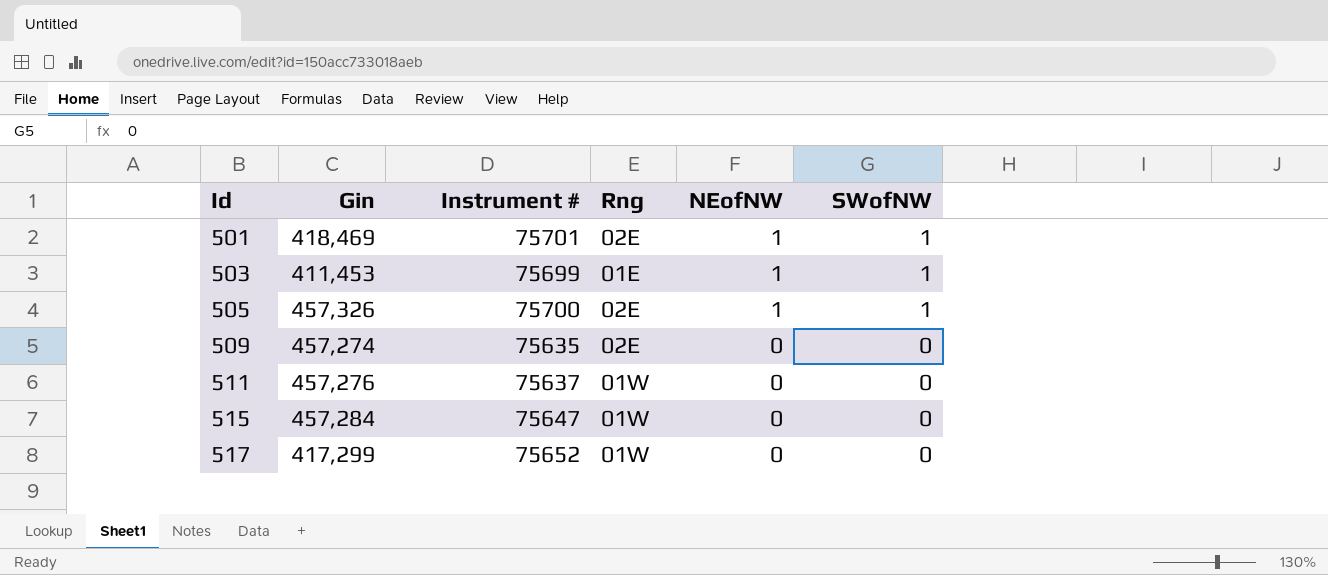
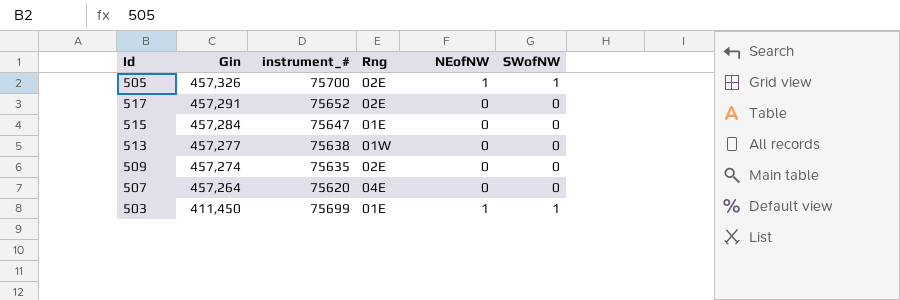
row order: Id ascending -> Gin descending
column name: Instrument # -> instrument_#
row 501: 418,469 | 75701 | 02E | 1 | 1 -> none
row 511: 457,276 | 75637 | 01W | 0 | 0 -> none
517 | Gin: 417,299 -> 457,291
517 | Rng: 01W -> 02E
515 | Rng: 01W -> 01E
row 513: none -> 457,277 | 75638 | 01W | 0 | 0
row 507: none -> 457,264 | 75620 | 04E | 0 | 0
503 | Gin: 411,453 -> 411,450

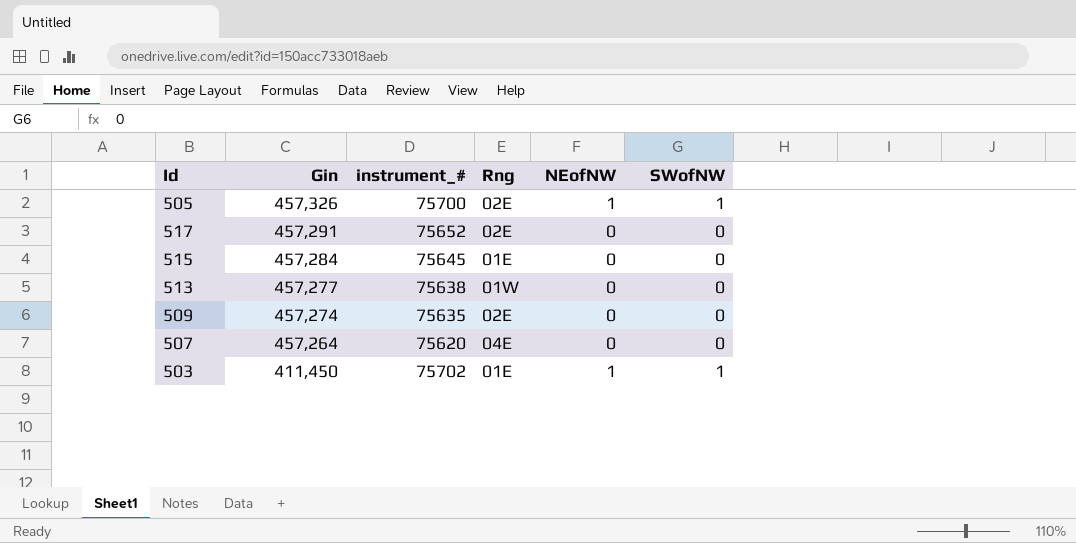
515 | instrument_#: 75647 -> 75645
503 | instrument_#: 75699 -> 75702

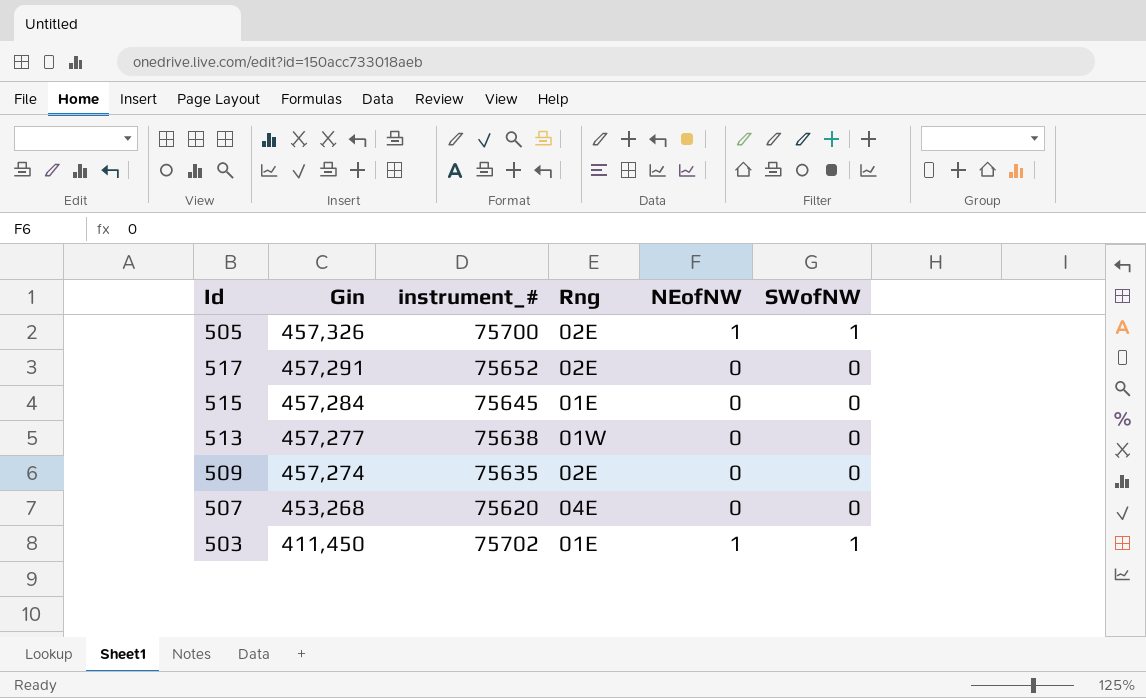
507 | Gin: 457,264 -> 453,268

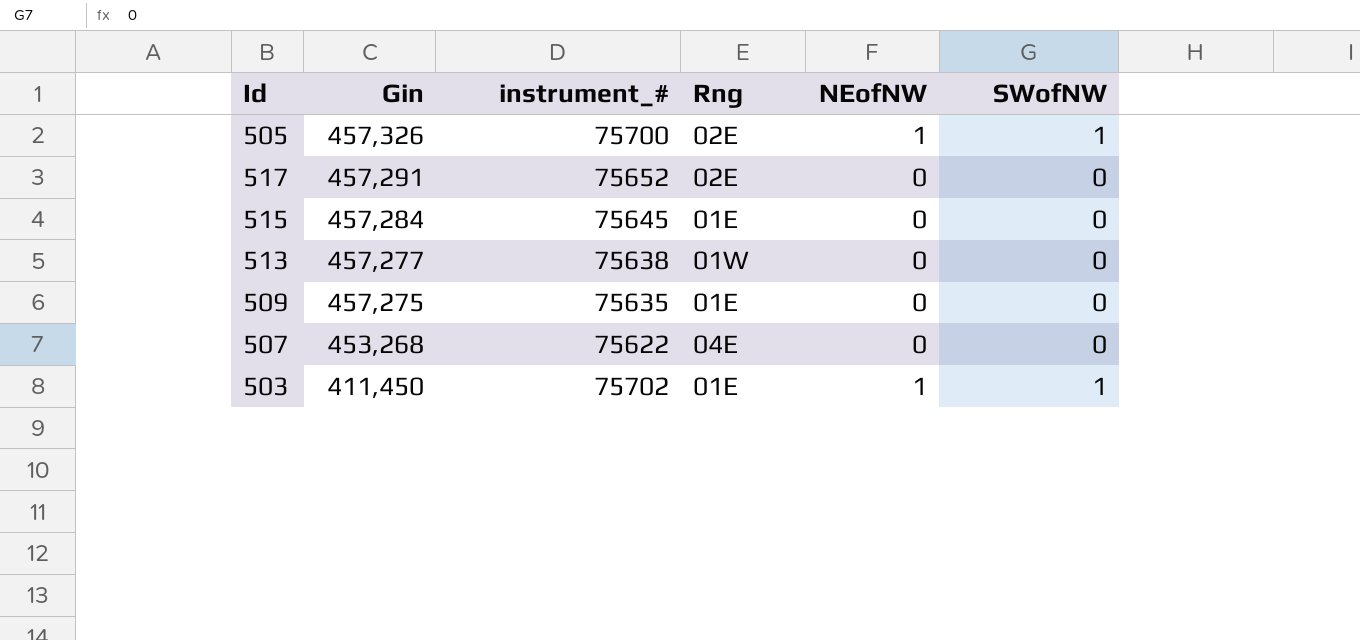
509 | Gin: 457,274 -> 457,275
509 | Rng: 02E -> 01E
507 | instrument_#: 75620 -> 75622

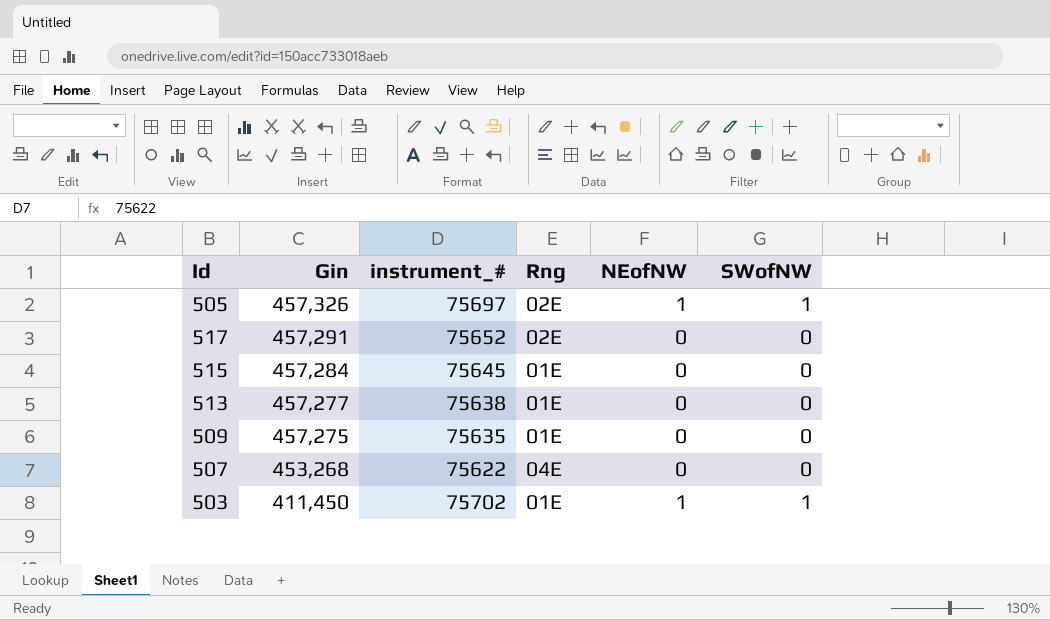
505 | instrument_#: 75700 -> 75697
513 | Rng: 01W -> 01E

